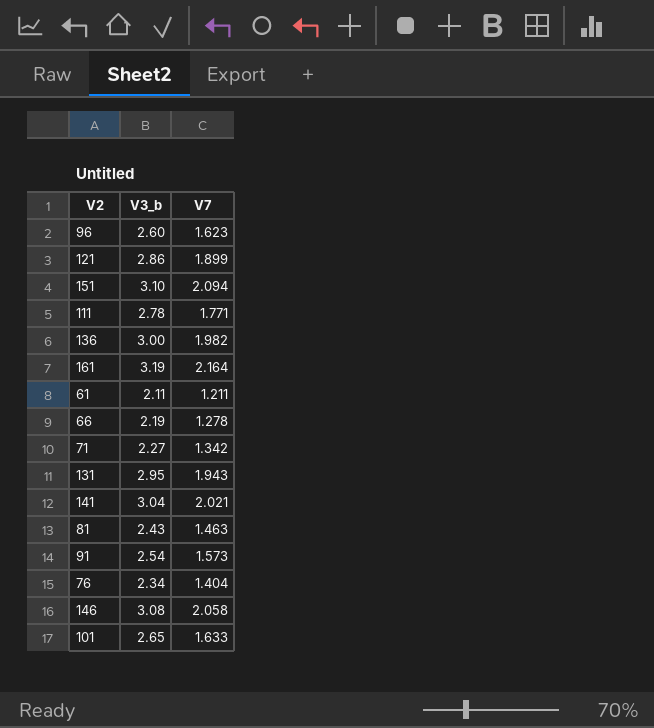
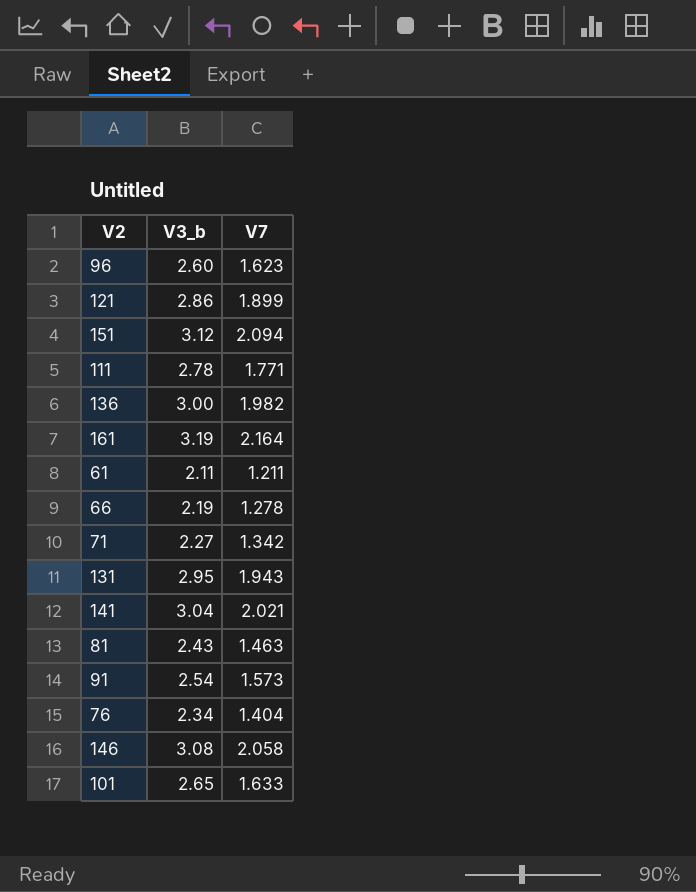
151 | V3_b: 3.10 -> 3.12

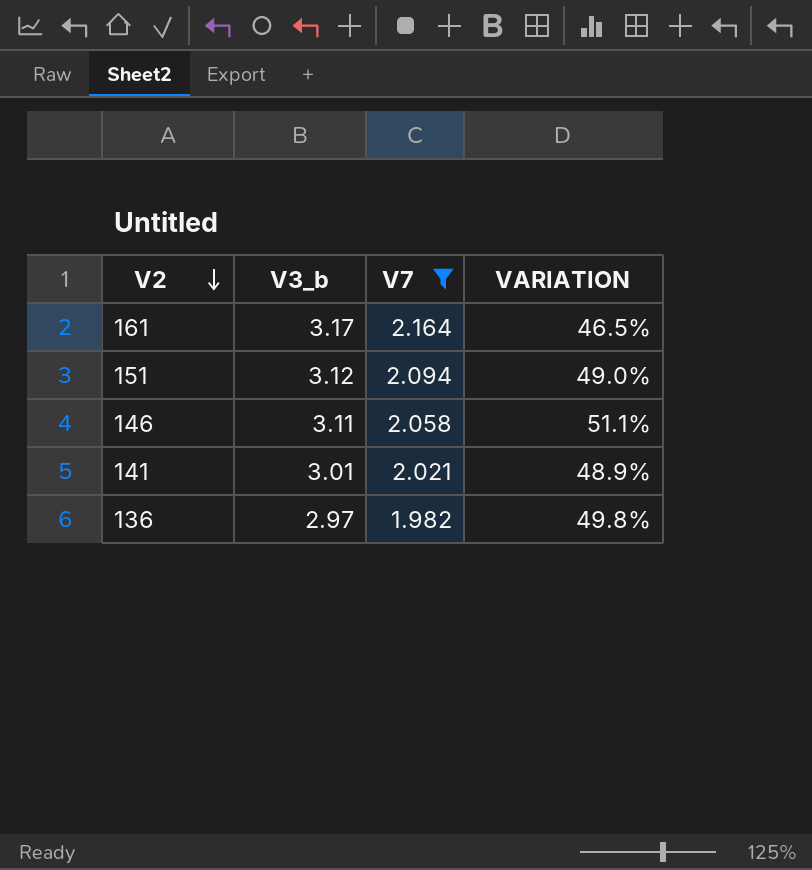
filter: none -> V7 >= 1.982
row order: none -> V2 descending
column VARIATION | formula: none -> ([V3_b] - [V7]) / [V7]
161 | V3_b: 3.19 -> 3.17
146 | V3_b: 3.08 -> 3.11
141 | V3_b: 3.04 -> 3.01
136 | V3_b: 3.00 -> 2.97

